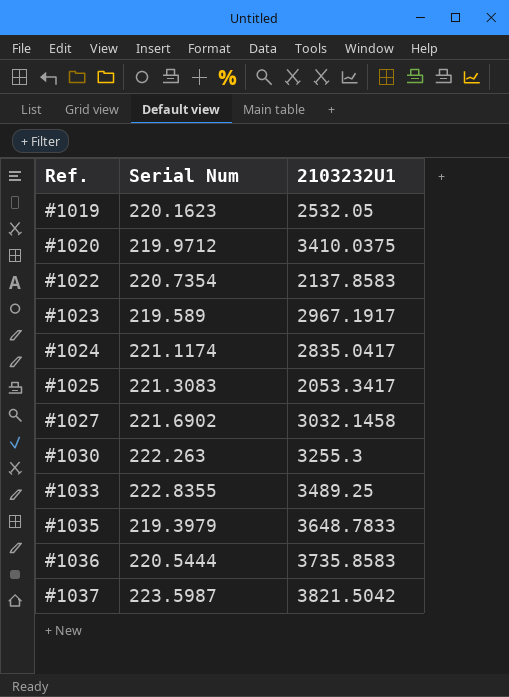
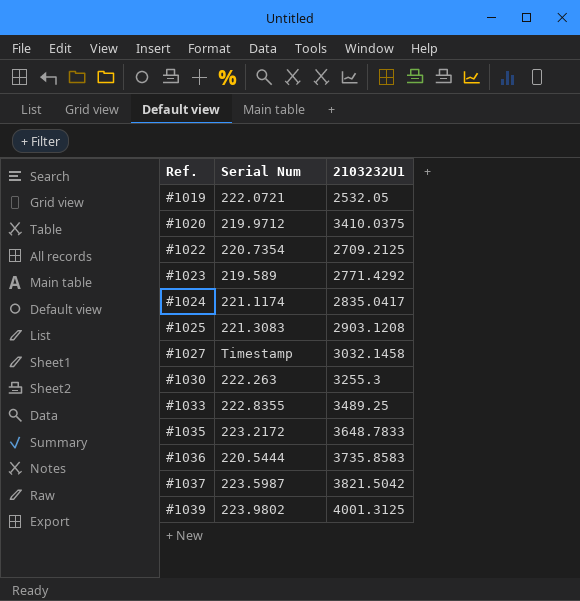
#1019 | Serial Num: 220.1623 -> 222.0721
#1022 | 2103232U1: 2137.8583 -> 2709.2125
#1023 | 2103232U1: 2967.1917 -> 2771.4292
#1025 | 2103232U1: 2053.3417 -> 2903.1208
#1027 | Serial Num: 221.6902 -> Timestamp
#1035 | Serial Num: 219.3979 -> 223.2172
row #1039: none -> 223.9802 | 4001.3125

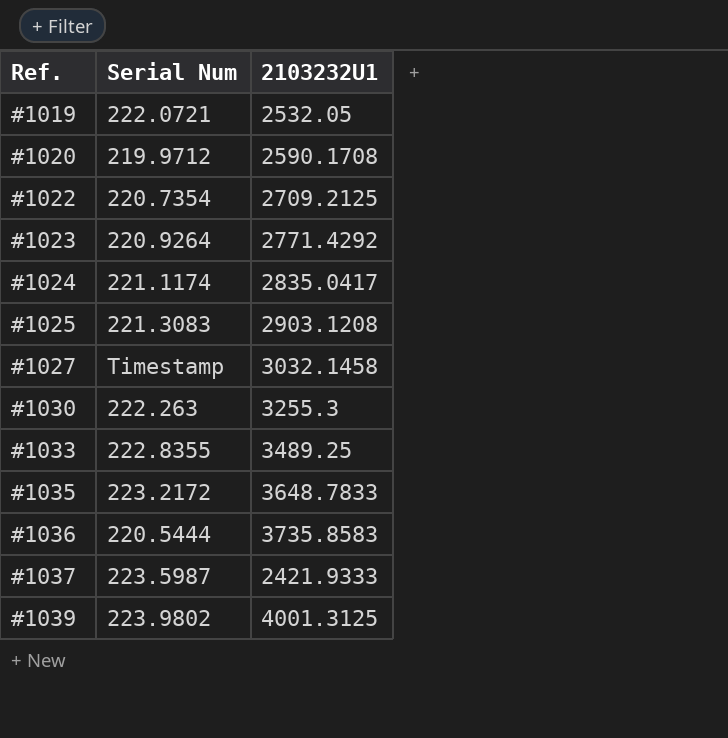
#1020 | 2103232U1: 3410.0375 -> 2590.1708
#1023 | Serial Num: 219.589 -> 220.9264
#1037 | 2103232U1: 3821.5042 -> 2421.9333

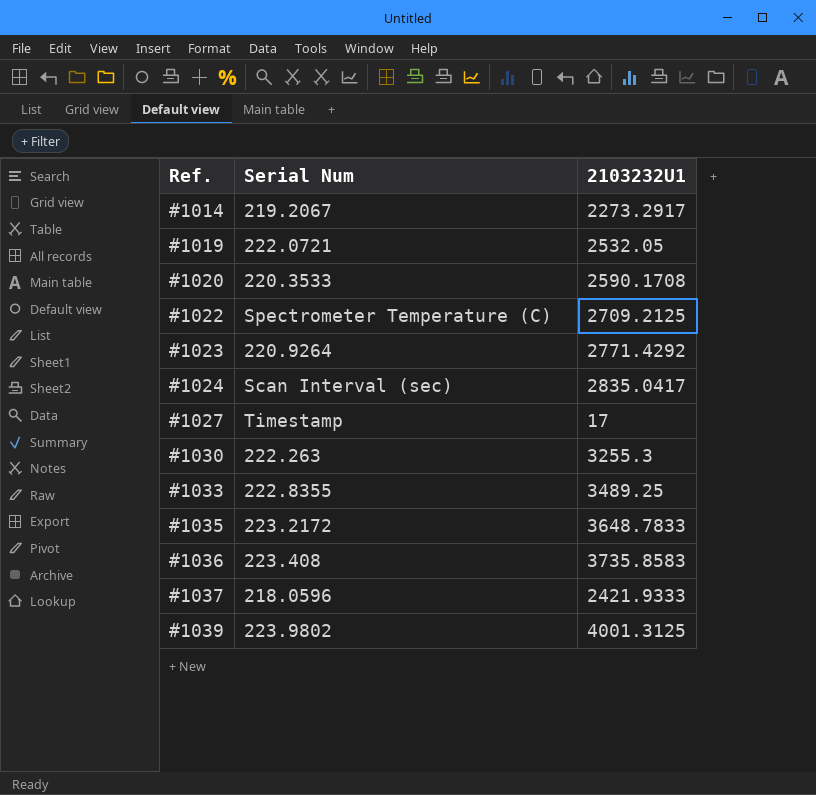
row #1025: 221.3083 | 2903.1208 -> none
row #1014: none -> 219.2067 | 2273.2917
#1020 | Serial Num: 219.9712 -> 220.3533
#1022 | Serial Num: 220.7354 -> Spectrometer Temperature (C)
#1024 | Serial Num: 221.1174 -> Scan Interval (sec)
#1027 | 2103232U1: 3032.1458 -> 17
#1036 | Serial Num: 220.5444 -> 223.408
#1037 | Serial Num: 223.5987 -> 218.0596

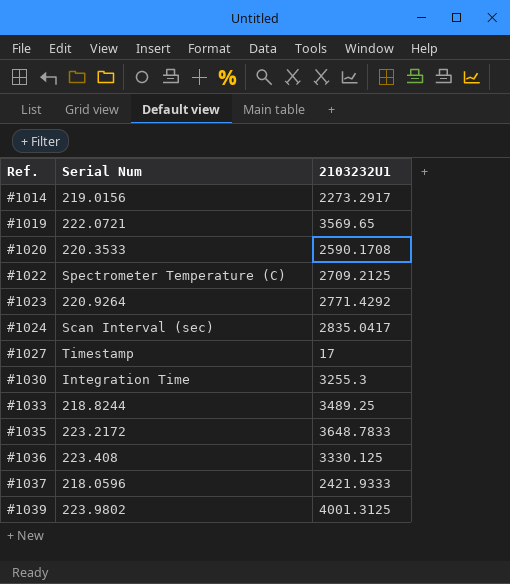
#1014 | Serial Num: 219.2067 -> 219.0156
#1019 | 2103232U1: 2532.05 -> 3569.65
#1030 | Serial Num: 222.263 -> Integration Time
#1033 | Serial Num: 222.8355 -> 218.8244
#1036 | 2103232U1: 3735.8583 -> 3330.125

